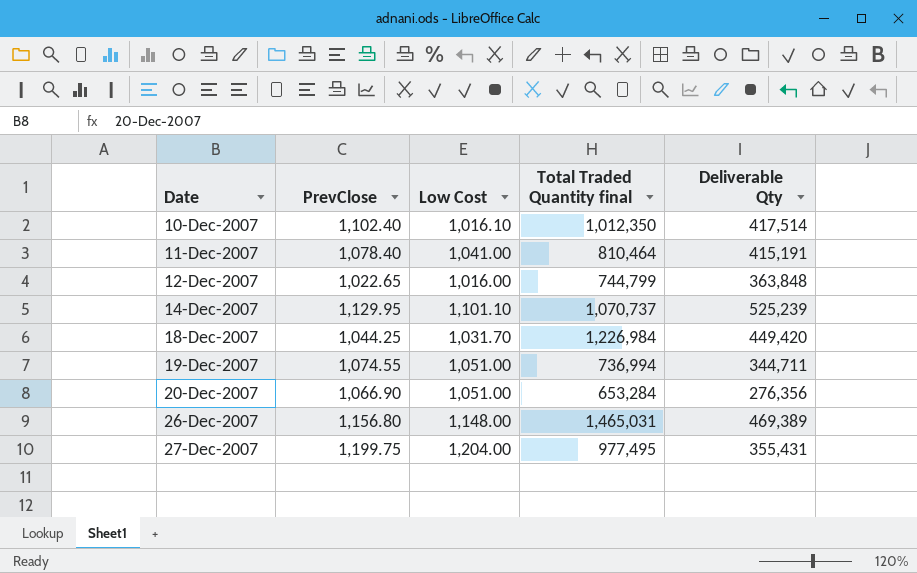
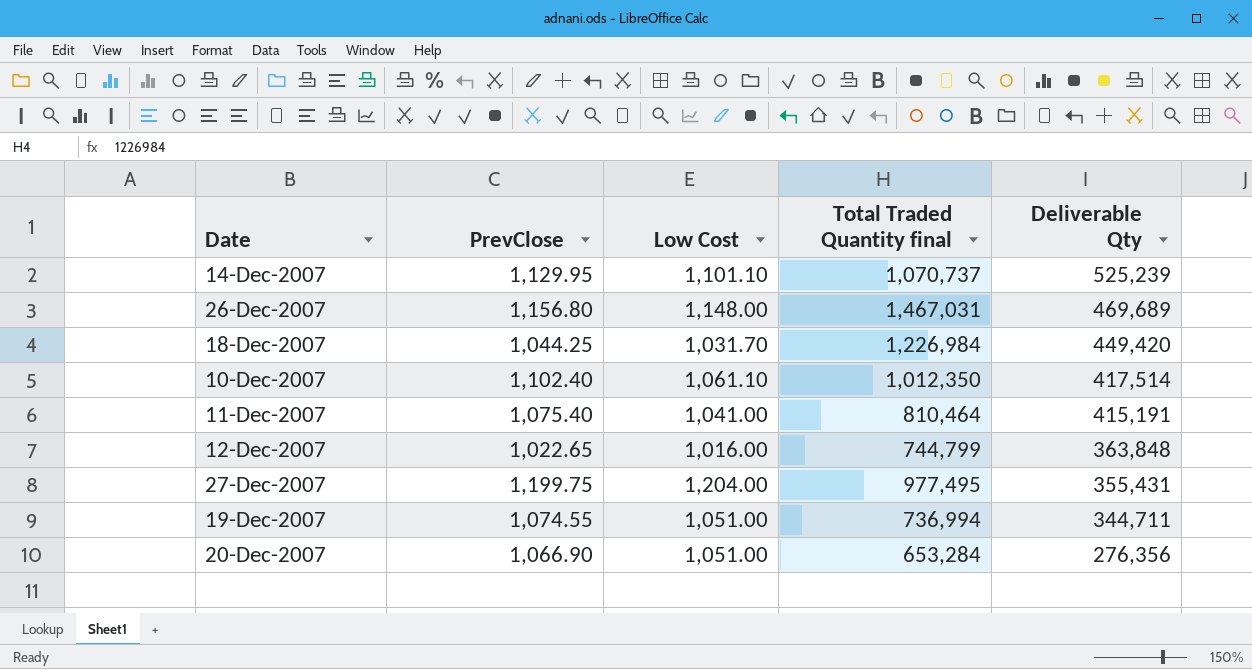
row order: Date ascending -> Deliverable Qty descending
26-Dec-2007 | Total Traded Quantity final: 1,465,031 -> 1,467,031
26-Dec-2007 | Deliverable Qty: 469,389 -> 469,689
10-Dec-2007 | Low Cost: 1,016.10 -> 1,061.10
11-Dec-2007 | PrevClose: 1,078.40 -> 1,075.40

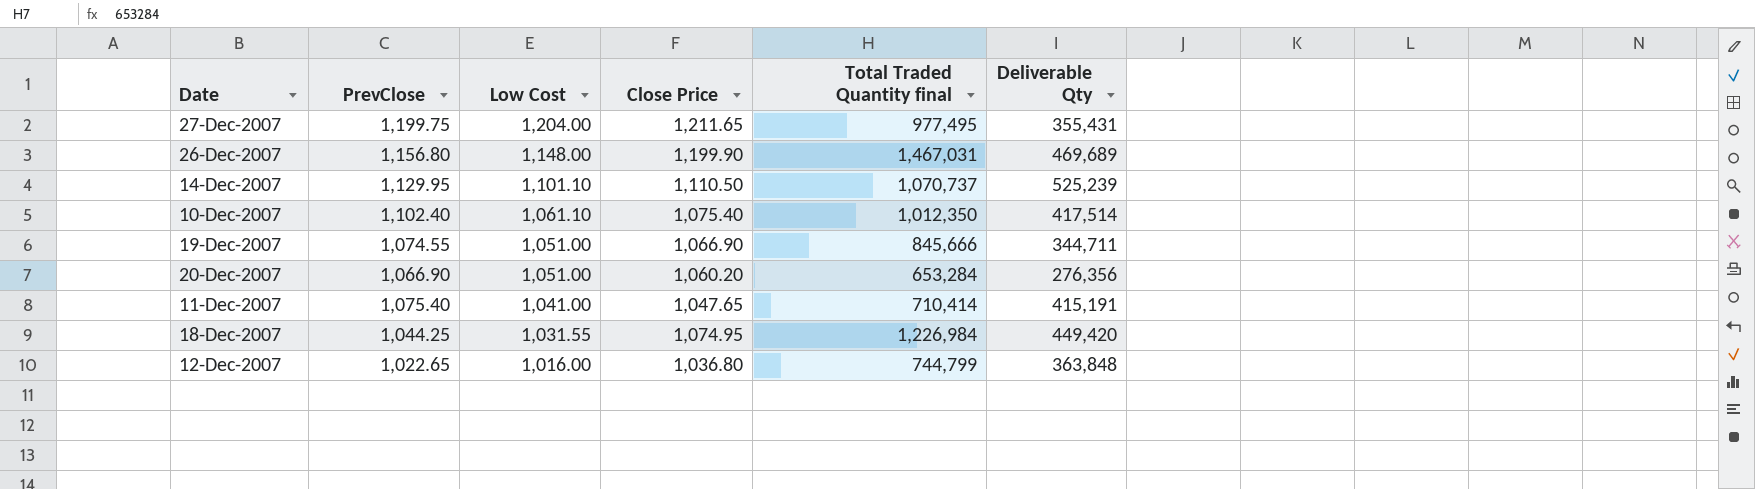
row order: Deliverable Qty descending -> Low Cost descending
column Close Price | position: none -> 4
19-Dec-2007 | Total Traded Quantity final: 736,994 -> 845,666
11-Dec-2007 | Total Traded Quantity final: 810,464 -> 710,414
18-Dec-2007 | Low Cost: 1,031.70 -> 1,031.55

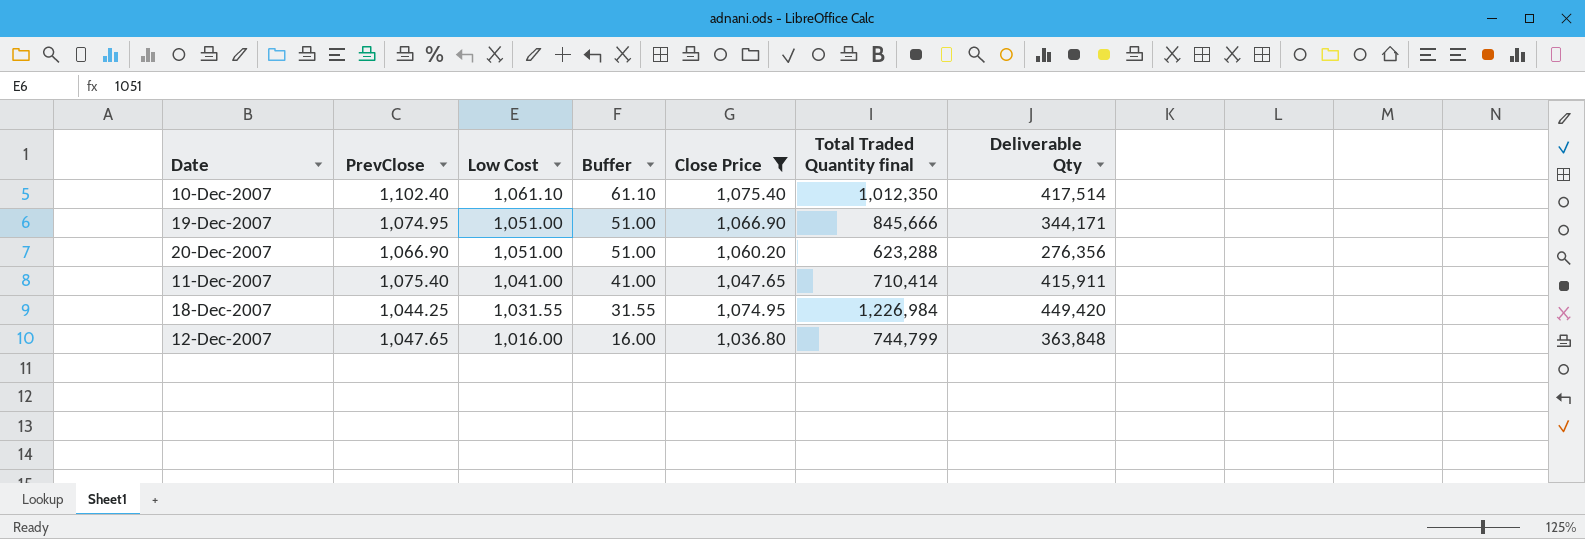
filter: none -> Close Price <= 1,075.40
column Buffer | formula: none -> [Low Cost] - 1000
19-Dec-2007 | PrevClose: 1,074.55 -> 1,074.95
19-Dec-2007 | Deliverable Qty: 344,711 -> 344,171
20-Dec-2007 | Total Traded Quantity final: 653,284 -> 623,288
11-Dec-2007 | Deliverable Qty: 415,191 -> 415,911
12-Dec-2007 | PrevClose: 1,022.65 -> 1,047.65

